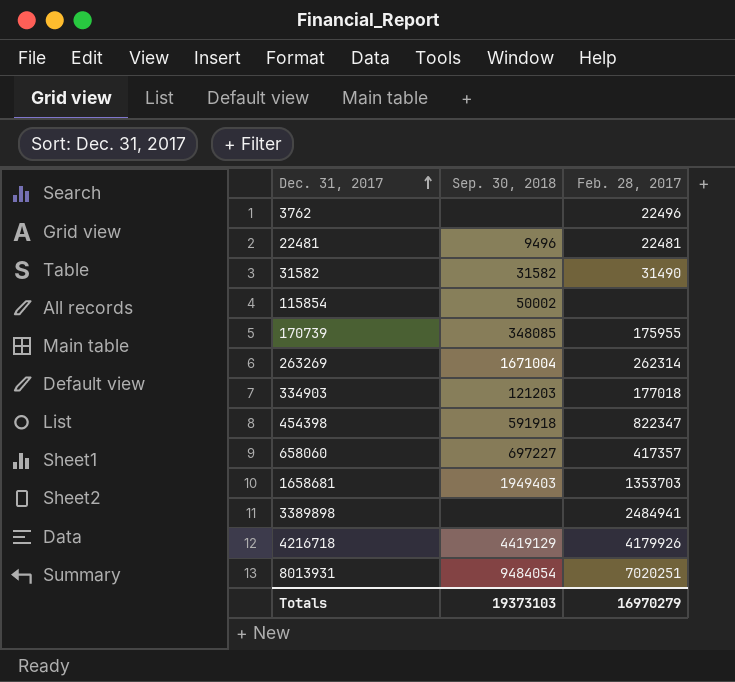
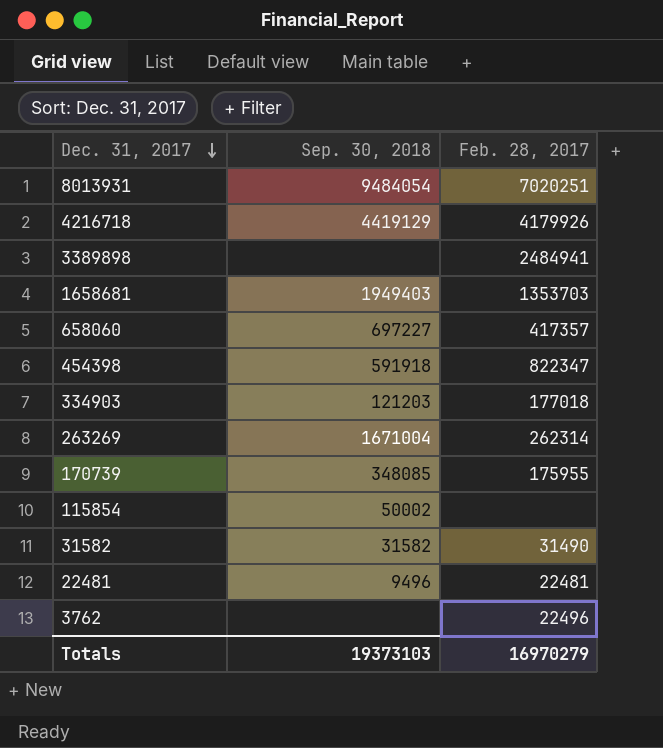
row order: Dec. 31, 2017 ascending -> Dec. 31, 2017 descending

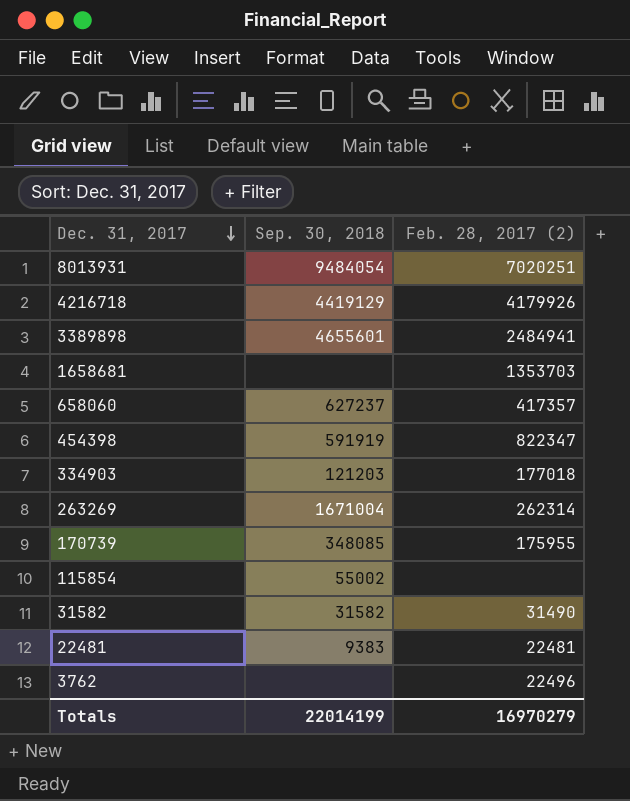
column name: Feb. 28, 2017 -> Feb. 28, 2017 (2)
3389898 | Sep. 30, 2018: none -> 4655601
1658681 | Sep. 30, 2018: 1949403 -> none
658060 | Sep. 30, 2018: 697227 -> 627237
454398 | Sep. 30, 2018: 591918 -> 591919
115854 | Sep. 30, 2018: 50002 -> 55002
22481 | Sep. 30, 2018: 9496 -> 9383
Totals | Sep. 30, 2018: 19373103 -> 22014199

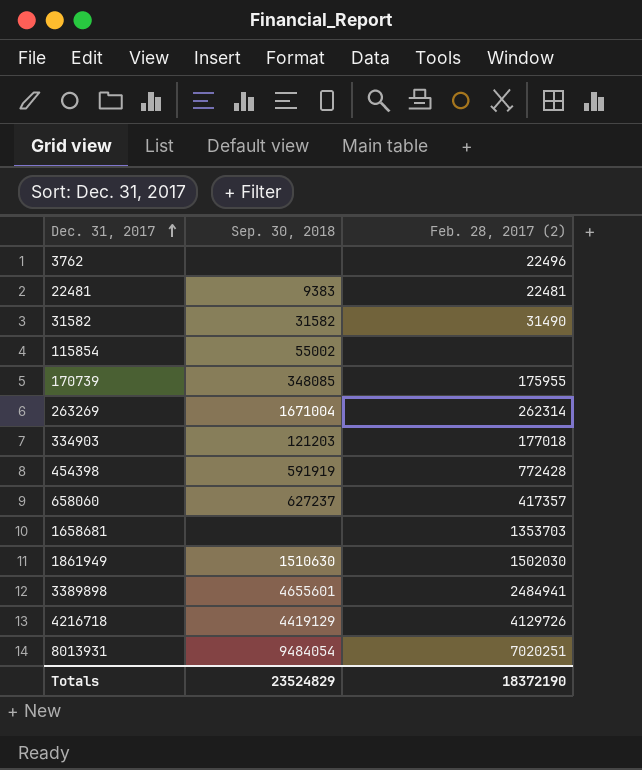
row order: Dec. 31, 2017 descending -> Dec. 31, 2017 ascending
454398 | Feb. 28, 2017 (2): 822347 -> 772428
row 1861949: none -> 1510630 | 1502030
4216718 | Feb. 28, 2017 (2): 4179926 -> 4129726
Totals | Sep. 30, 2018: 22014199 -> 23524829
Totals | Feb. 28, 2017 (2): 16970279 -> 18372190

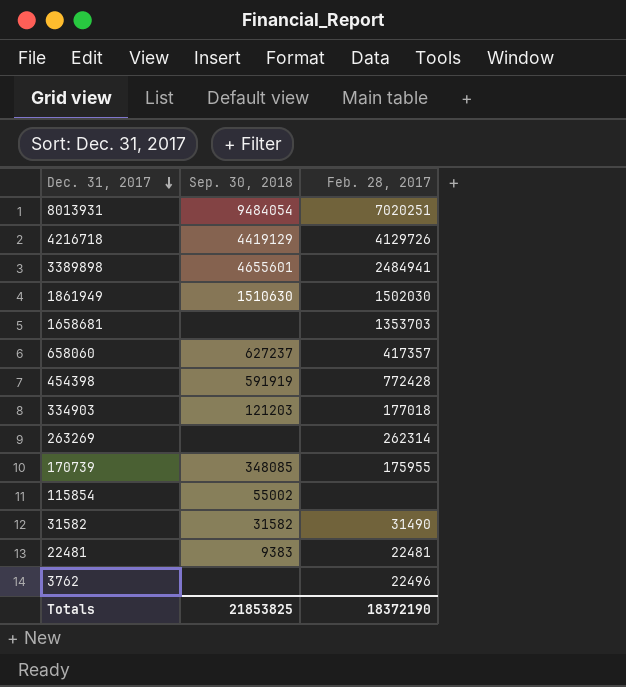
row order: Dec. 31, 2017 ascending -> Dec. 31, 2017 descending
column name: Feb. 28, 2017 (2) -> Feb. 28, 2017
263269 | Sep. 30, 2018: 1671004 -> none
Totals | Sep. 30, 2018: 23524829 -> 21853825

